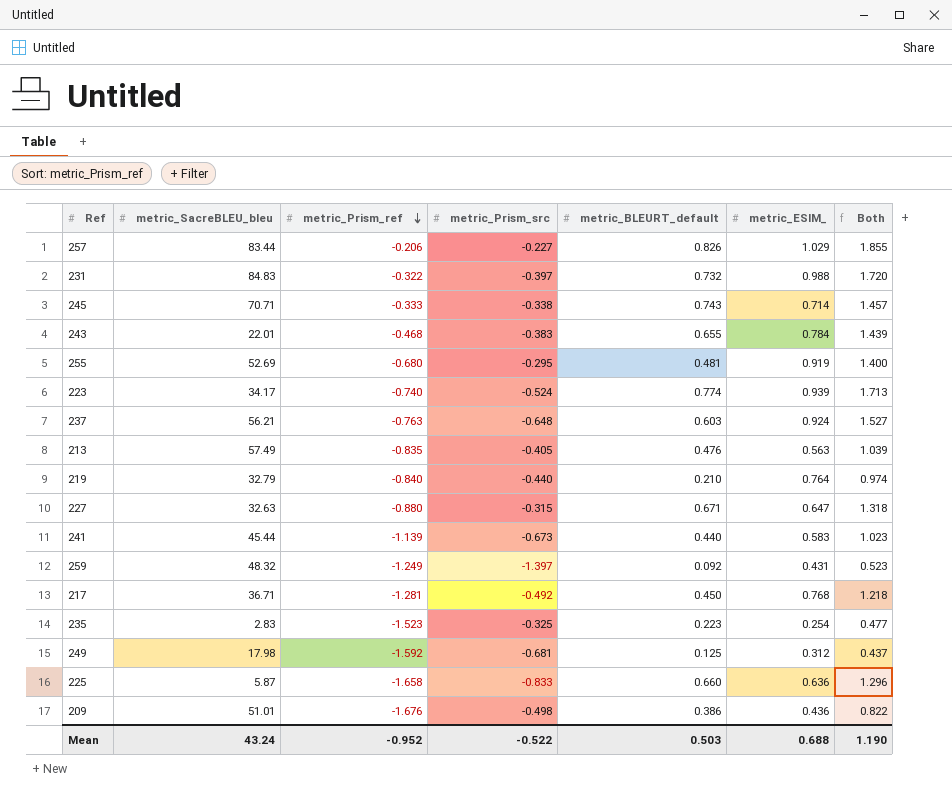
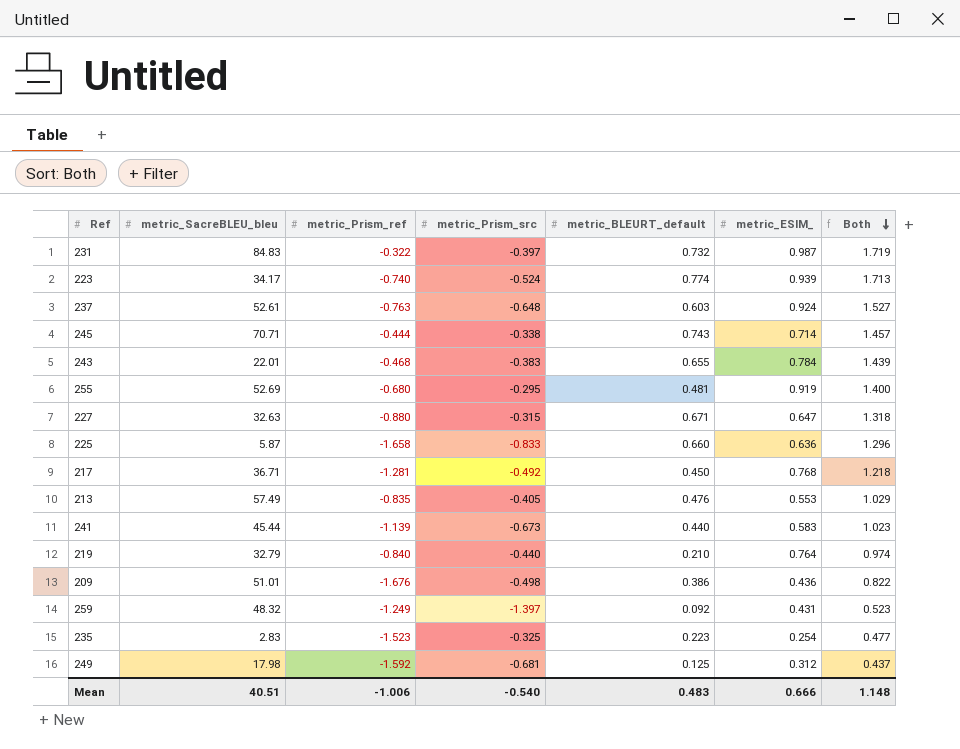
row order: metric_Prism_ref descending -> Both descending
row 257: 83.44 | -0.206 | -0.227 | 0.826 | 1.029 | 1.855 -> none
231 | metric_ESIM_: 0.988 -> 0.987
231 | Both: 1.720 -> 1.719
237 | metric_SacreBLEU_bleu: 56.21 -> 52.61
245 | metric_Prism_ref: -0.333 -> -0.444
213 | metric_ESIM_: 0.563 -> 0.553
213 | Both: 1.039 -> 1.029
Mean | metric_SacreBLEU_bleu: 43.24 -> 40.51
Mean | metric_Prism_ref: -0.952 -> -1.006
Mean | metric_Prism_src: -0.522 -> -0.540
Mean | metric_BLEURT_default: 0.503 -> 0.483
Mean | metric_ESIM_: 0.688 -> 0.666
Mean | Both: 1.190 -> 1.148

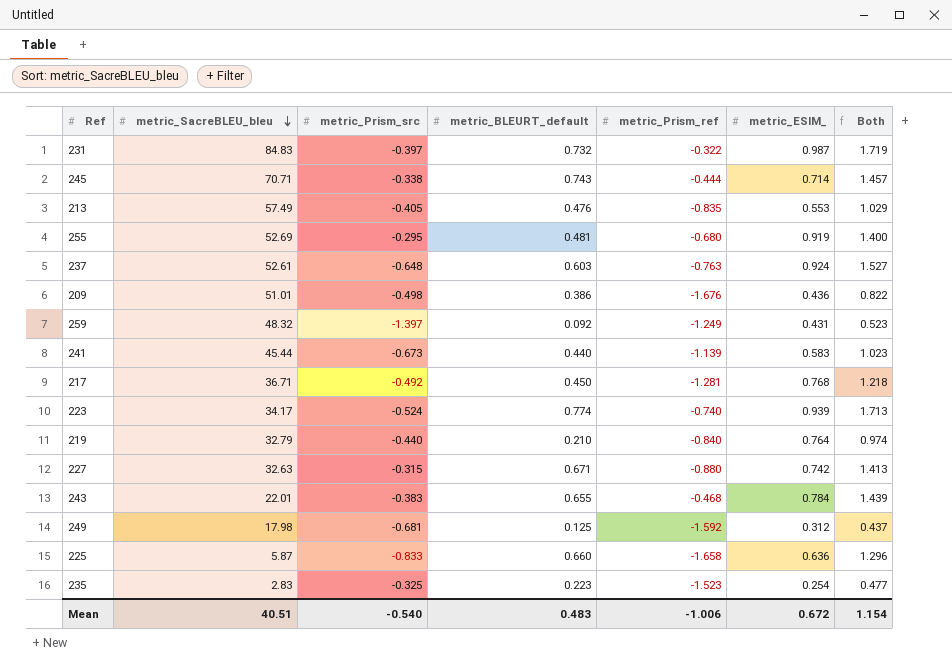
row order: Both descending -> metric_SacreBLEU_bleu descending
column metric_Prism_ref | position: 3 -> 5
227 | metric_ESIM_: 0.647 -> 0.742
227 | Both: 1.318 -> 1.413
Mean | metric_ESIM_: 0.666 -> 0.672
Mean | Both: 1.148 -> 1.154

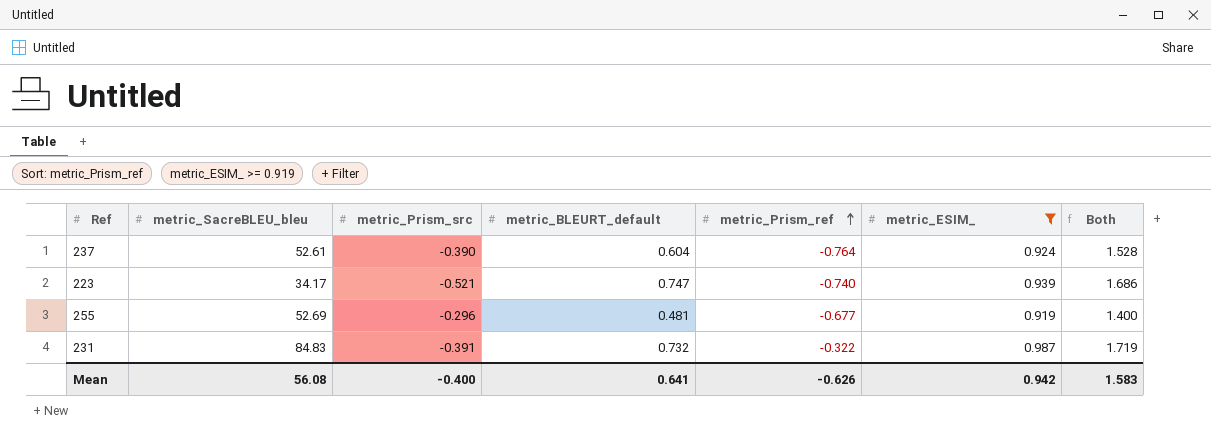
filter: none -> metric_ESIM_ >= 0.919
row order: metric_SacreBLEU_bleu descending -> metric_Prism_ref ascending
237 | metric_Prism_src: -0.648 -> -0.390
237 | metric_BLEURT_default: 0.603 -> 0.604
237 | metric_Prism_ref: -0.763 -> -0.764
237 | Both: 1.527 -> 1.528
223 | metric_Prism_src: -0.524 -> -0.521
223 | metric_BLEURT_default: 0.774 -> 0.747
223 | Both: 1.713 -> 1.686
255 | metric_Prism_src: -0.295 -> -0.296
255 | metric_Prism_ref: -0.680 -> -0.677
231 | metric_Prism_src: -0.397 -> -0.391
Mean | metric_SacreBLEU_bleu: 40.51 -> 56.08
Mean | metric_Prism_src: -0.540 -> -0.400
Mean | metric_BLEURT_default: 0.483 -> 0.641
Mean | metric_Prism_ref: -1.006 -> -0.626
Mean | metric_ESIM_: 0.672 -> 0.942
Mean | Both: 1.154 -> 1.583

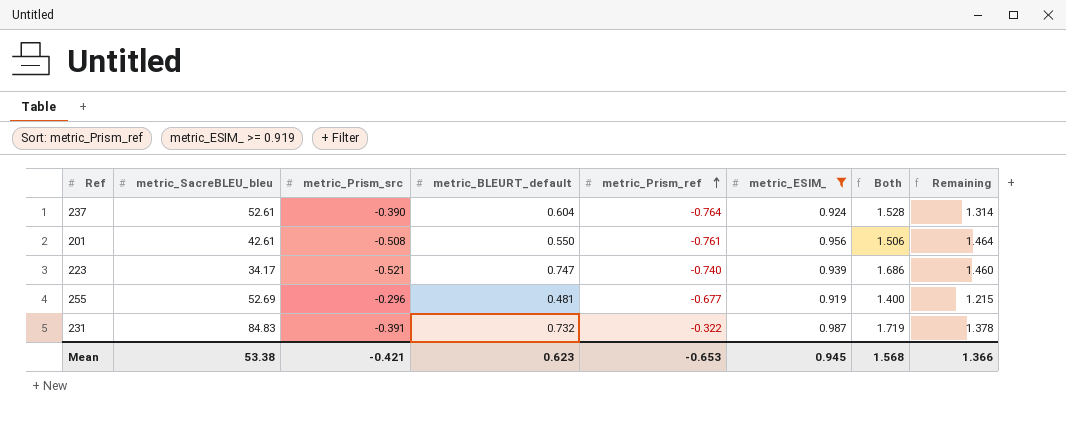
column Remaining | formula: none -> [metric_ESIM_] - [metric_Prism_src]
row 201: none -> 42.61 | -0.508 | 0.550 | -0.761 | 0.956 | 1.506 | 1.464
Mean | metric_SacreBLEU_bleu: 56.08 -> 53.38
Mean | metric_Prism_src: -0.400 -> -0.421
Mean | metric_BLEURT_default: 0.641 -> 0.623
Mean | metric_Prism_ref: -0.626 -> -0.653
Mean | metric_ESIM_: 0.942 -> 0.945
Mean | Both: 1.583 -> 1.568

